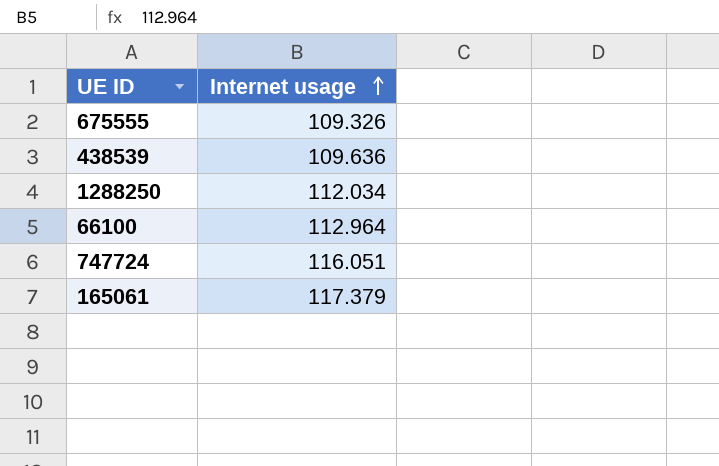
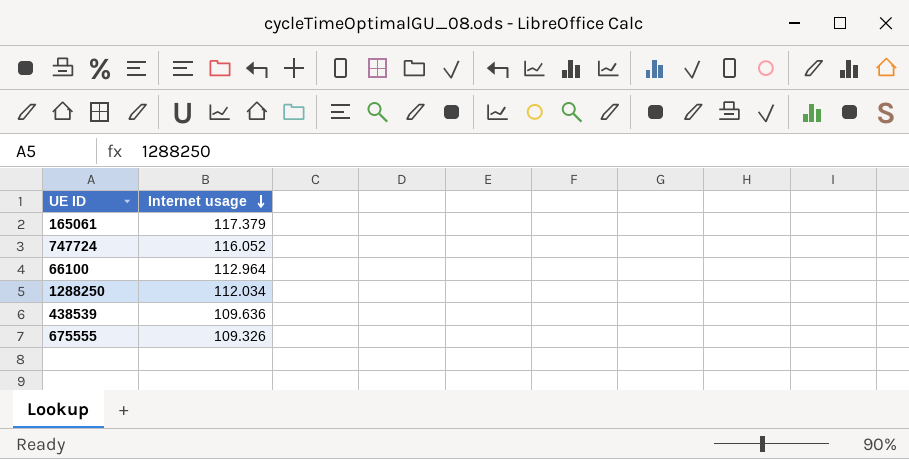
row order: Internet usage ascending -> Internet usage descending
747724 | Internet usage: 116.051 -> 116.052

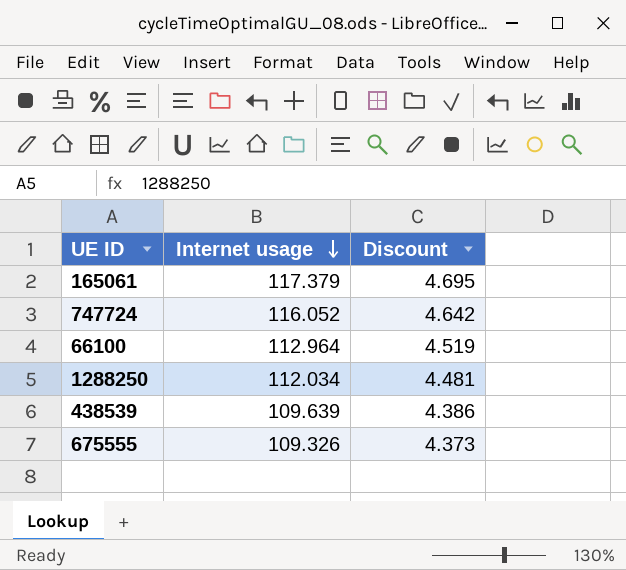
column Discount | formula: none -> [Internet usage] * 0.04
438539 | Internet usage: 109.636 -> 109.639

